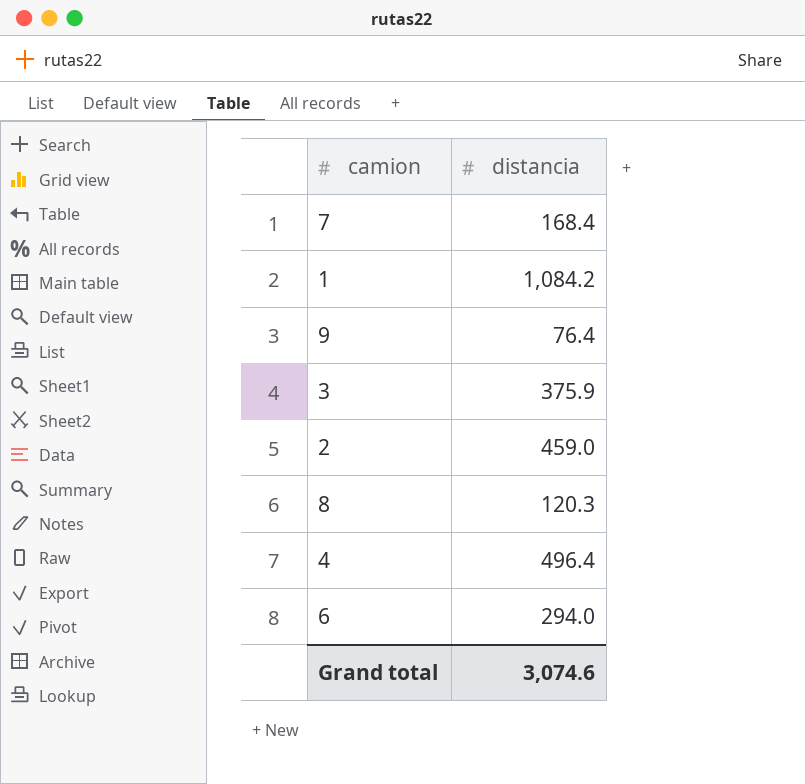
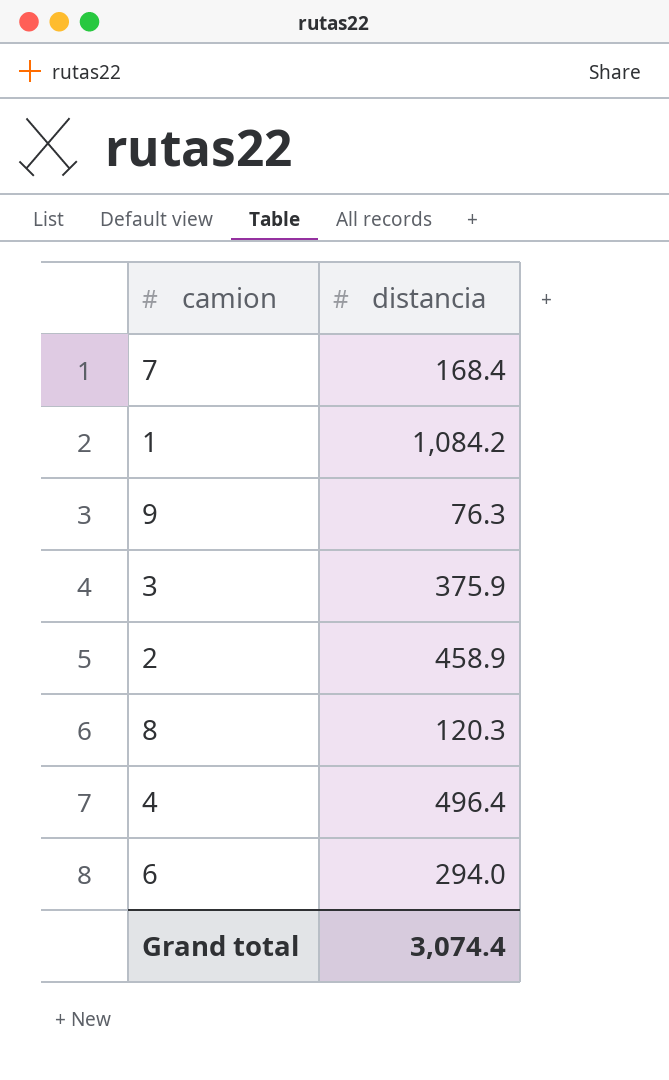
9 | distancia: 76.4 -> 76.3
2 | distancia: 459.0 -> 458.9
Grand total | distancia: 3,074.6 -> 3,074.4

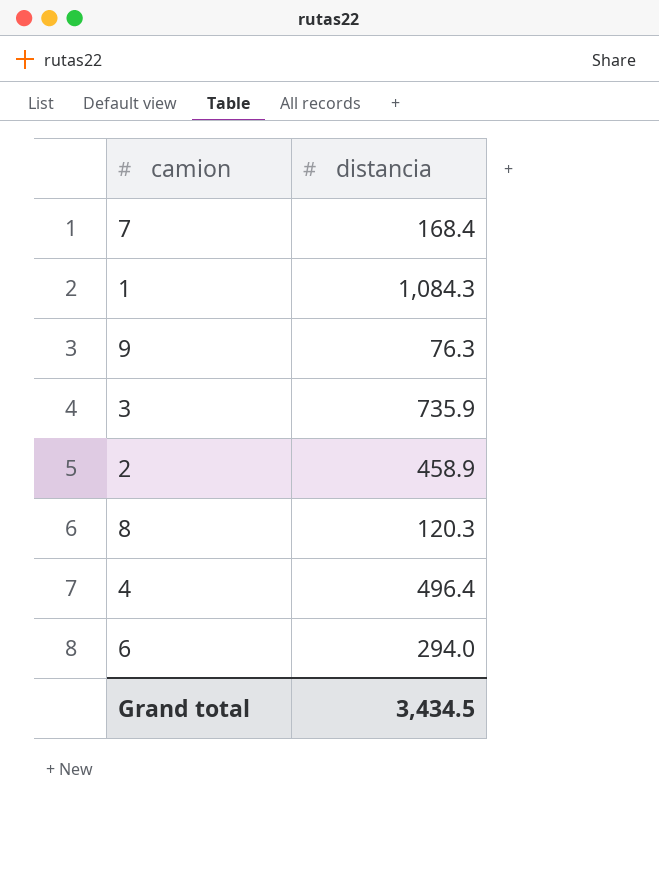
1 | distancia: 1,084.2 -> 1,084.3
3 | distancia: 375.9 -> 735.9
Grand total | distancia: 3,074.4 -> 3,434.5

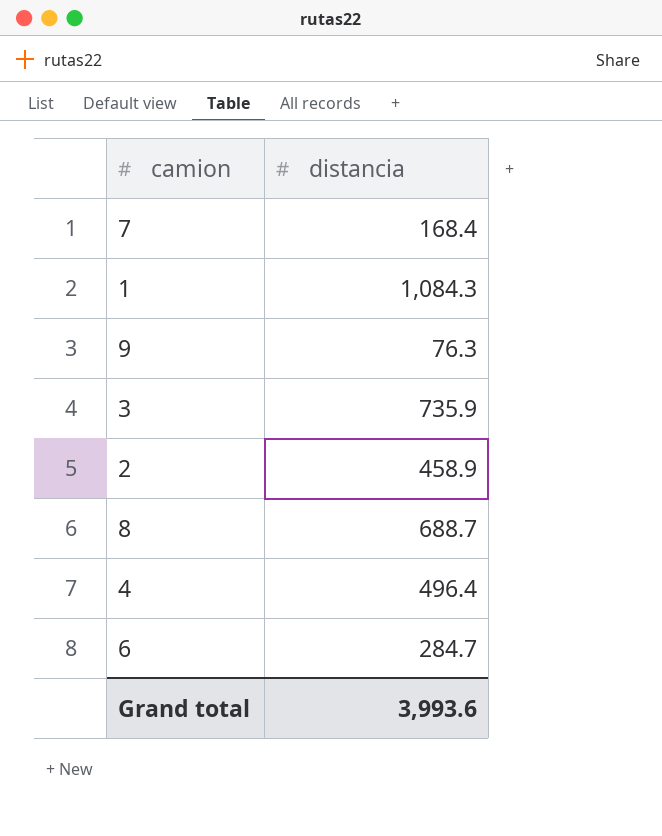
8 | distancia: 120.3 -> 688.7
6 | distancia: 294.0 -> 284.7
Grand total | distancia: 3,434.5 -> 3,993.6

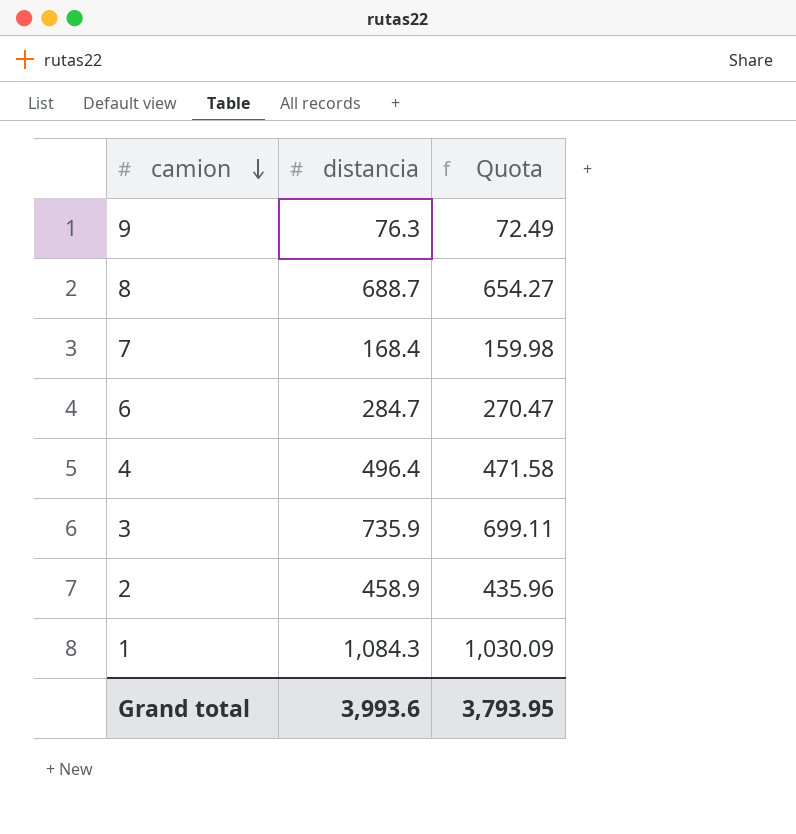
row order: none -> camion descending
column Quota | formula: none -> [distancia] * 0.95

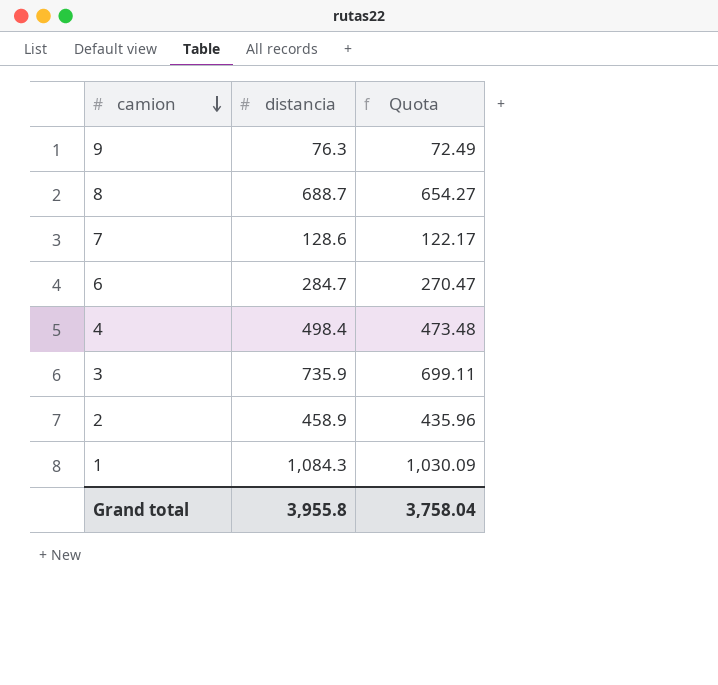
7 | distancia: 168.4 -> 128.6
7 | Quota: 159.98 -> 122.17
4 | distancia: 496.4 -> 498.4
4 | Quota: 471.58 -> 473.48
Grand total | distancia: 3,993.6 -> 3,955.8
Grand total | Quota: 3,793.95 -> 3,758.04

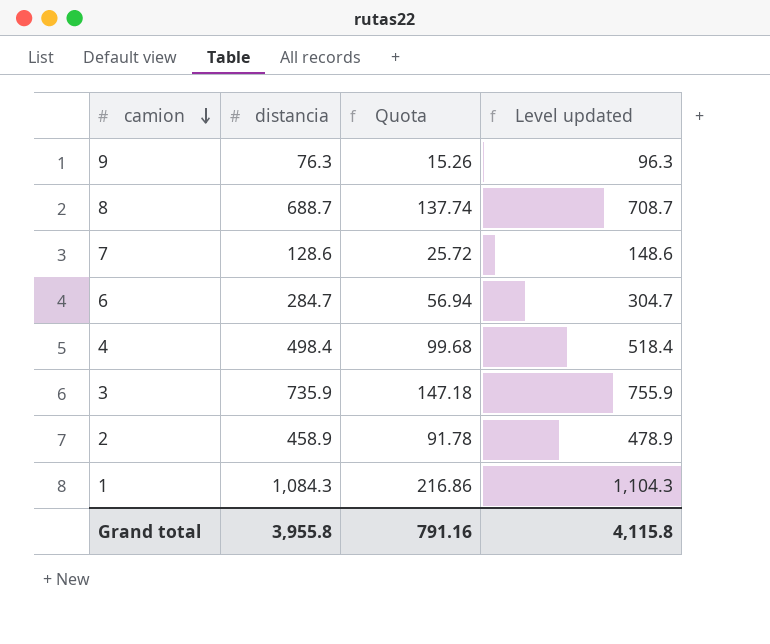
column Quota | formula: [distancia] * 0.95 -> [distancia] * 0.2
column Level updated | formula: none -> [distancia] + 20
Grand total | Quota: 3,758.04 -> 791.16

